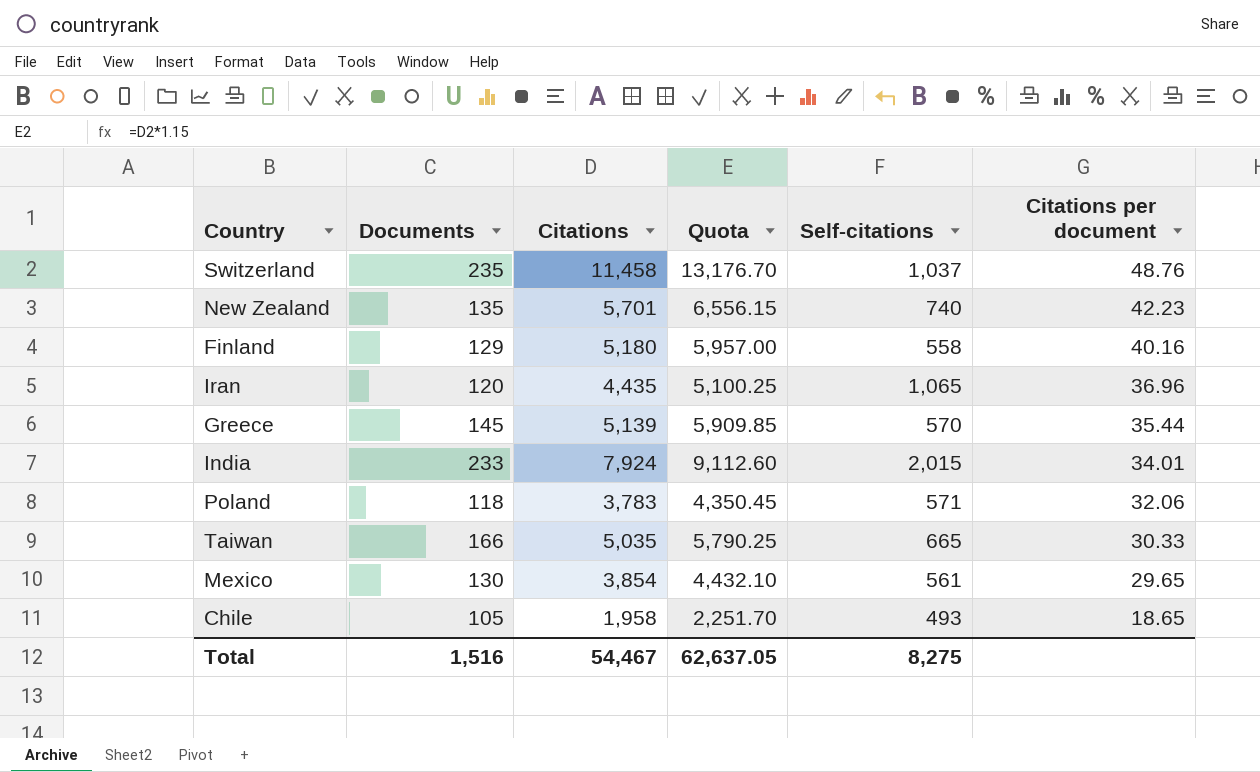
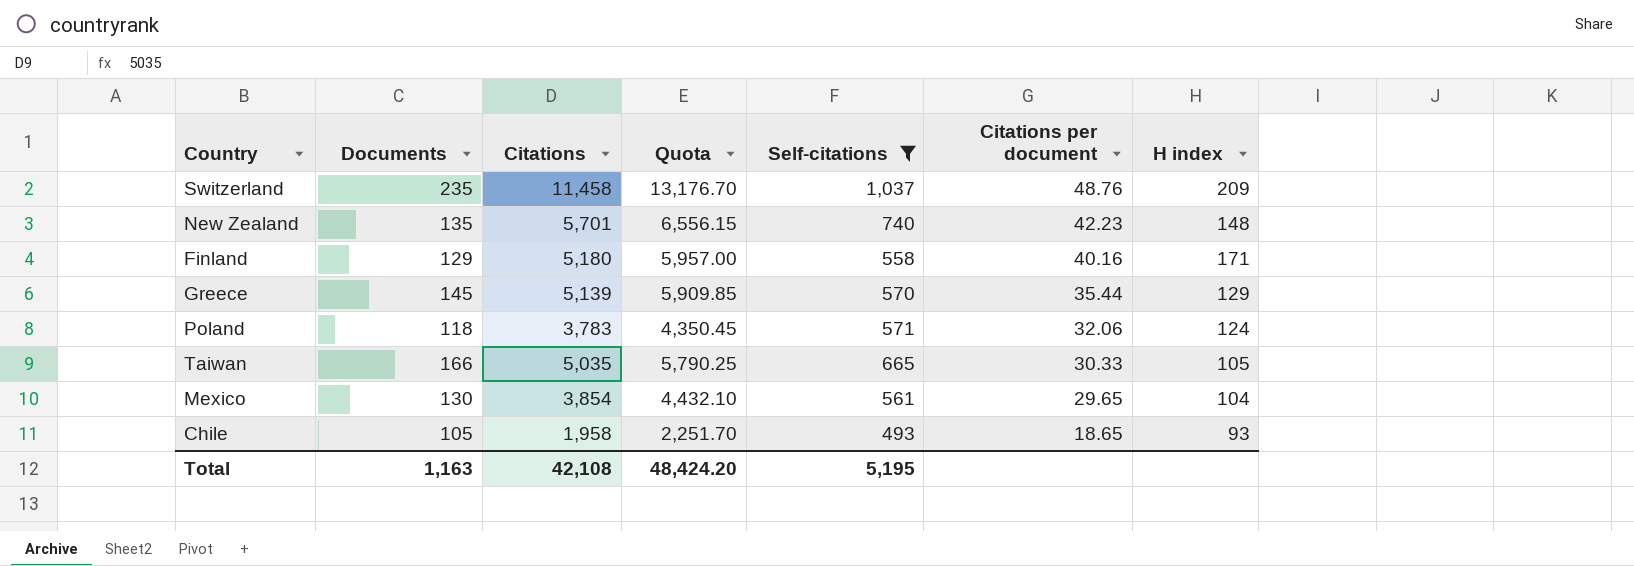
filter: none -> Self-citations <= 1,037
column H index | position: none -> 7
Total | Documents: 1,516 -> 1,163
Total | Citations: 54,467 -> 42,108
Total | Quota: 62,637.05 -> 48,424.20
Total | Self-citations: 8,275 -> 5,195

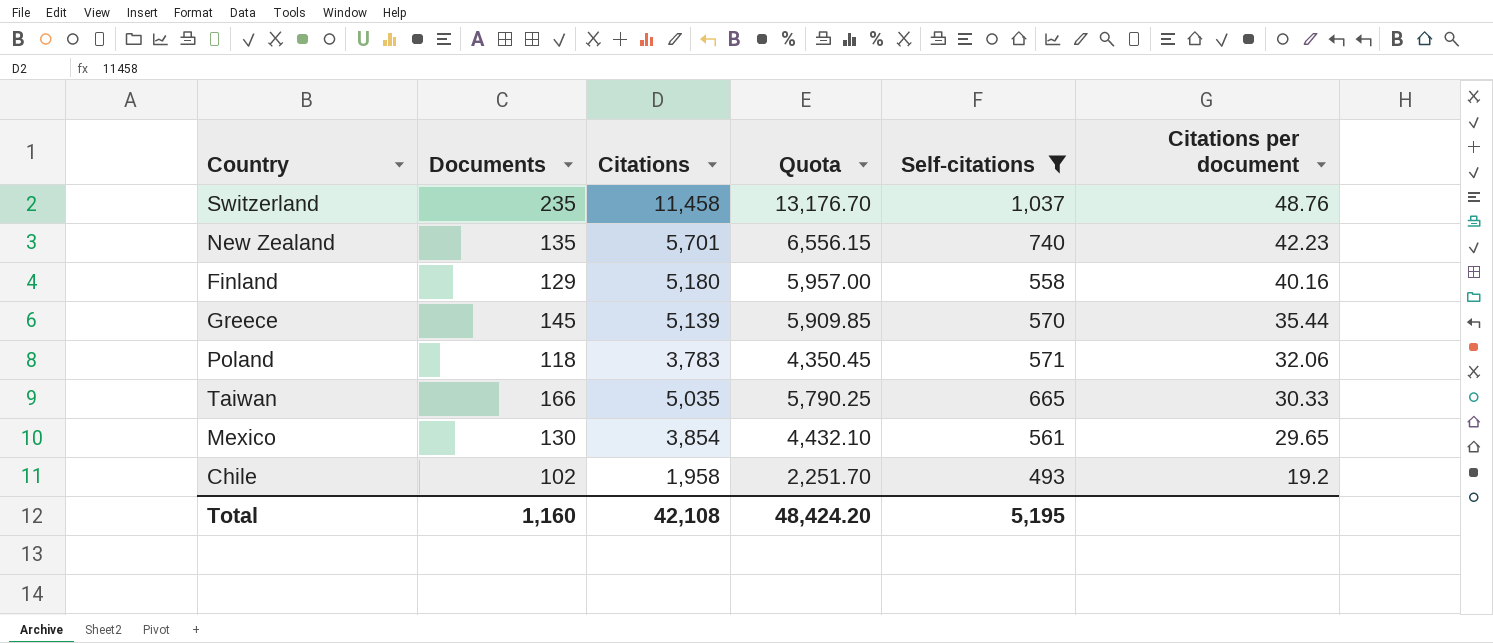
column H index | position: 7 -> none
Chile | Documents: 105 -> 102
Chile | Citations per document: 18.65 -> 19.2
Total | Documents: 1,163 -> 1,160

